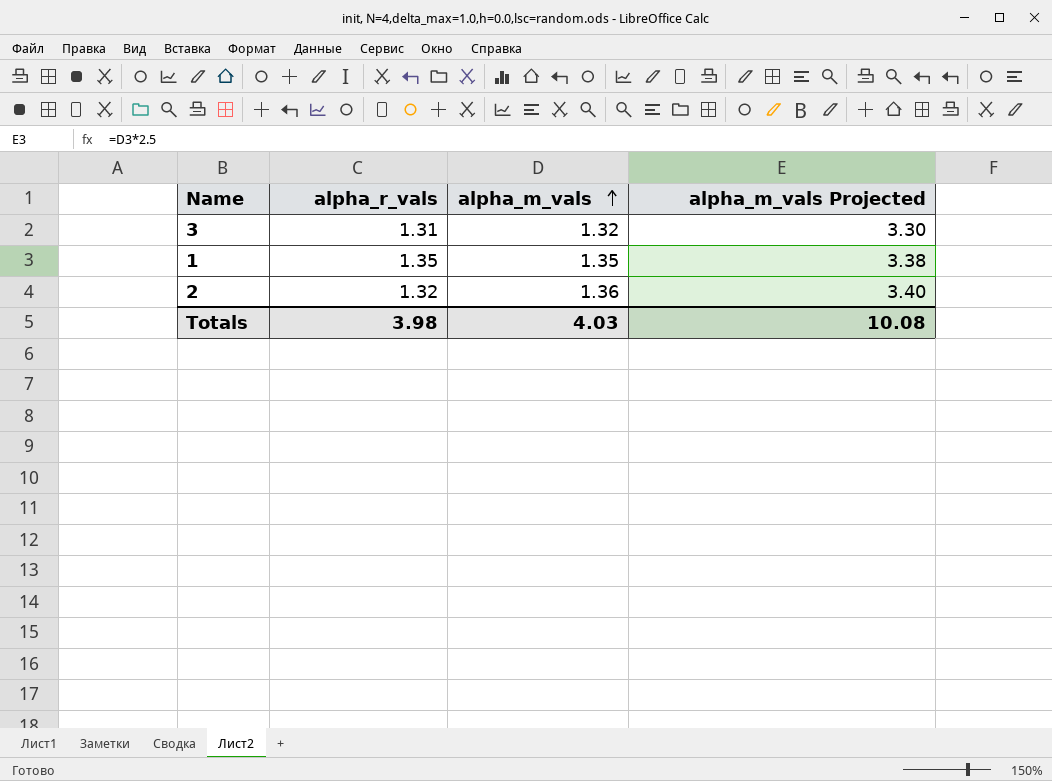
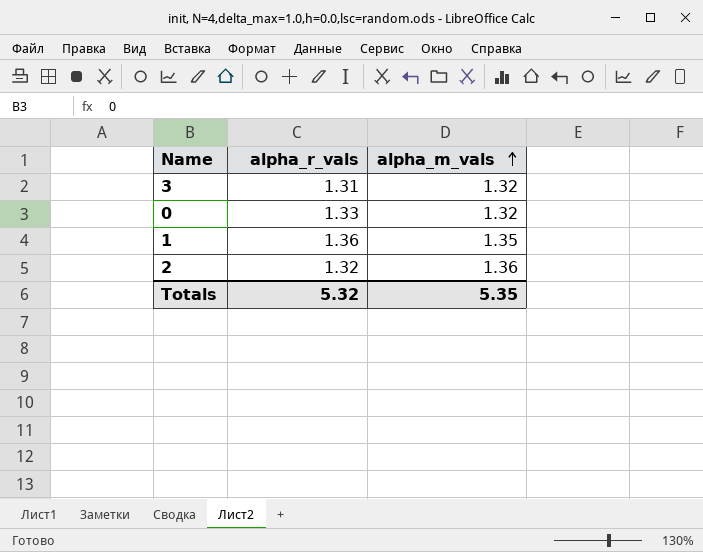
column alpha_m_vals Projected | formula: [alpha_m_vals] * 2.5 -> none
row 0: none -> 1.33 | 1.32
1 | alpha_r_vals: 1.35 -> 1.36
Totals | alpha_r_vals: 3.98 -> 5.32
Totals | alpha_m_vals: 4.03 -> 5.35

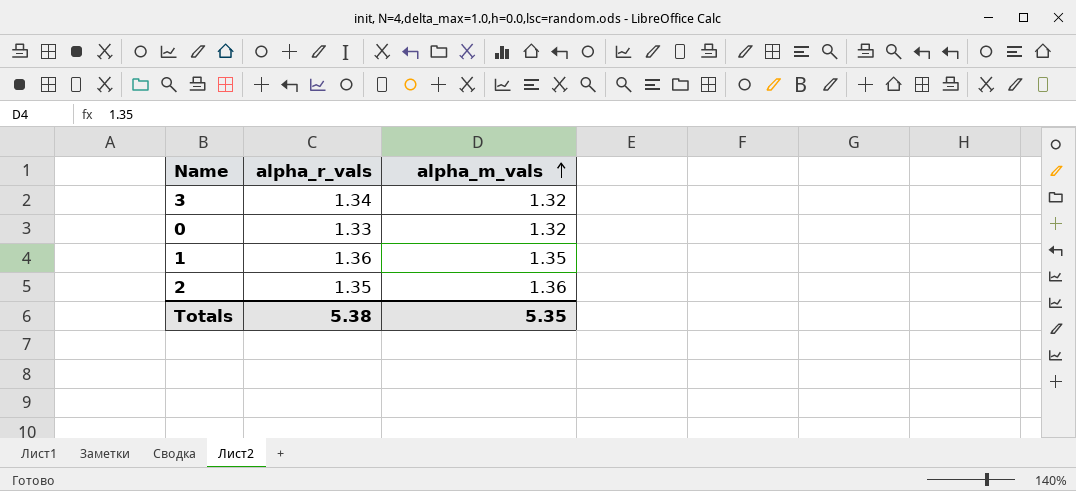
3 | alpha_r_vals: 1.31 -> 1.34
2 | alpha_r_vals: 1.32 -> 1.35
Totals | alpha_r_vals: 5.32 -> 5.38

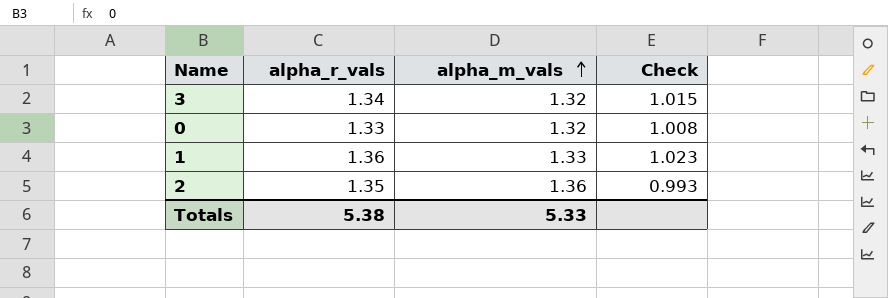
column Check | formula: none -> [alpha_r_vals] / [alpha_m_vals]
1 | alpha_m_vals: 1.35 -> 1.33
Totals | alpha_m_vals: 5.35 -> 5.33

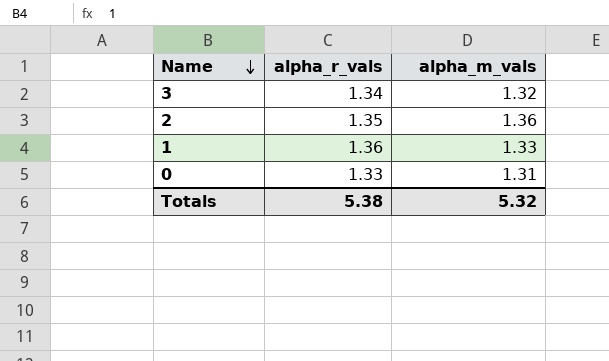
row order: alpha_m_vals ascending -> Name descending
column Check | formula: [alpha_r_vals] / [alpha_m_vals] -> none
0 | alpha_m_vals: 1.32 -> 1.31
Totals | alpha_m_vals: 5.33 -> 5.32

